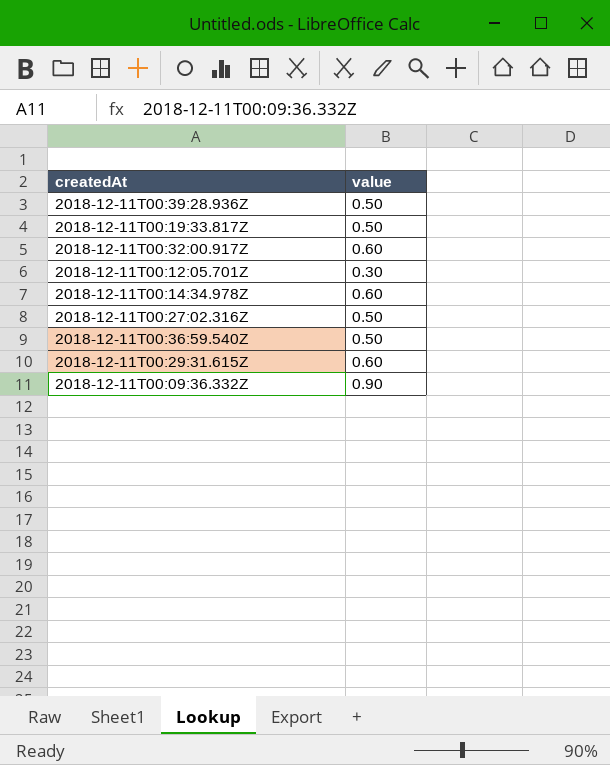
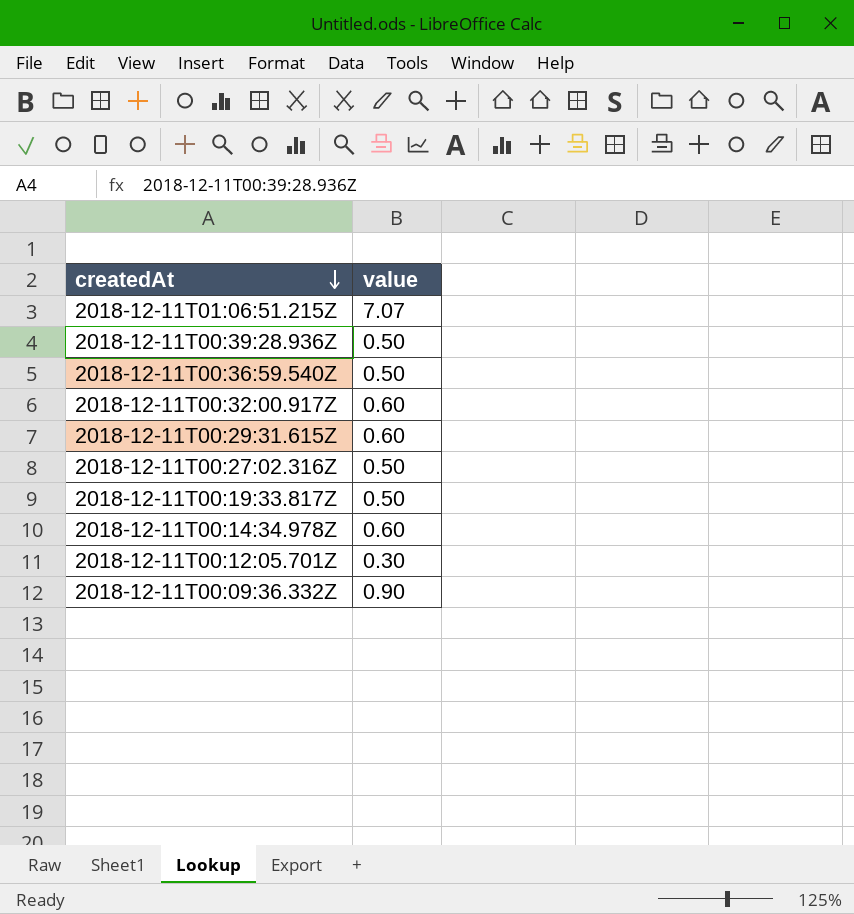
row order: none -> createdAt descending
row 2018-12-11T01:06:51.215Z: none -> 7.07

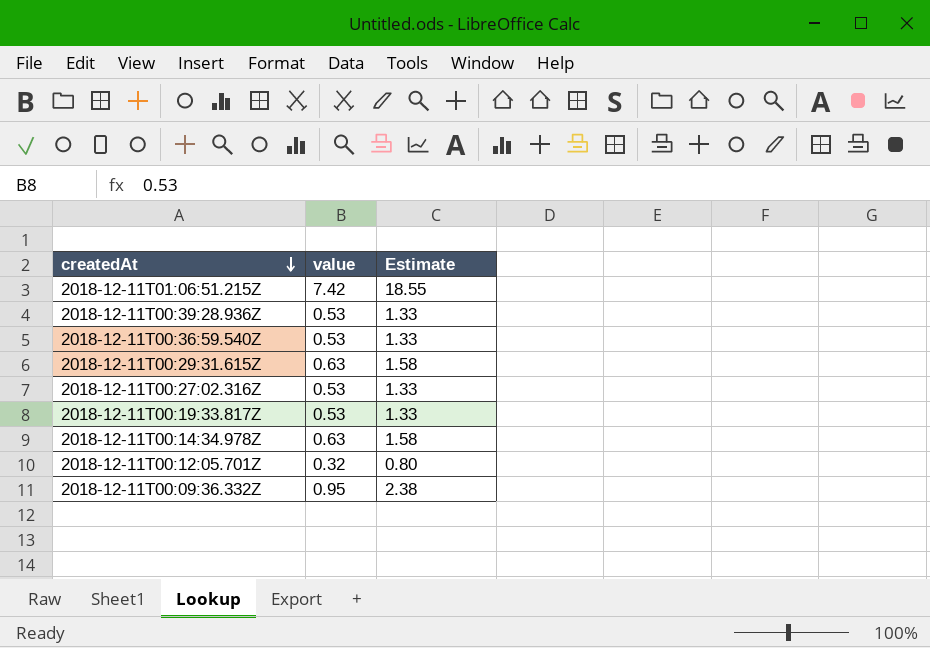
column Estimate | formula: none -> [value] * 2.5
row 2018-12-11T00:32:00.917Z: 0.60 -> none
2018-12-11T01:06:51.215Z | value: 7.07 -> 7.42
2018-12-11T00:39:28.936Z | value: 0.50 -> 0.53
2018-12-11T00:36:59.540Z | value: 0.50 -> 0.53
2018-12-11T00:29:31.615Z | value: 0.60 -> 0.63
2018-12-11T00:27:02.316Z | value: 0.50 -> 0.53
2018-12-11T00:19:33.817Z | value: 0.50 -> 0.53
2018-12-11T00:14:34.978Z | value: 0.60 -> 0.63
2018-12-11T00:12:05.701Z | value: 0.30 -> 0.32
2018-12-11T00:09:36.332Z | value: 0.90 -> 0.95

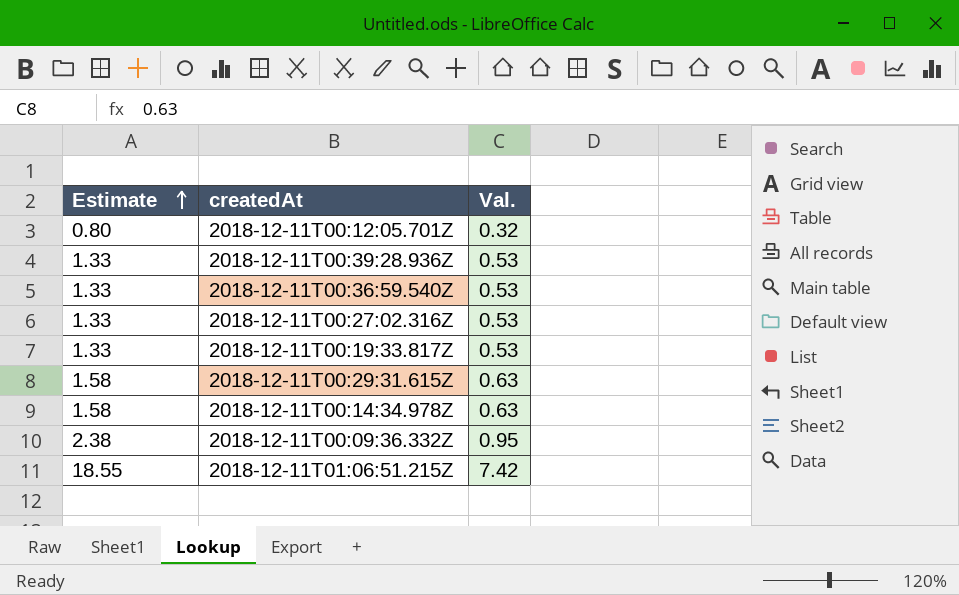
row order: createdAt descending -> Estimate ascending
column Estimate | position: 3 -> 1
column name: value -> Val.

